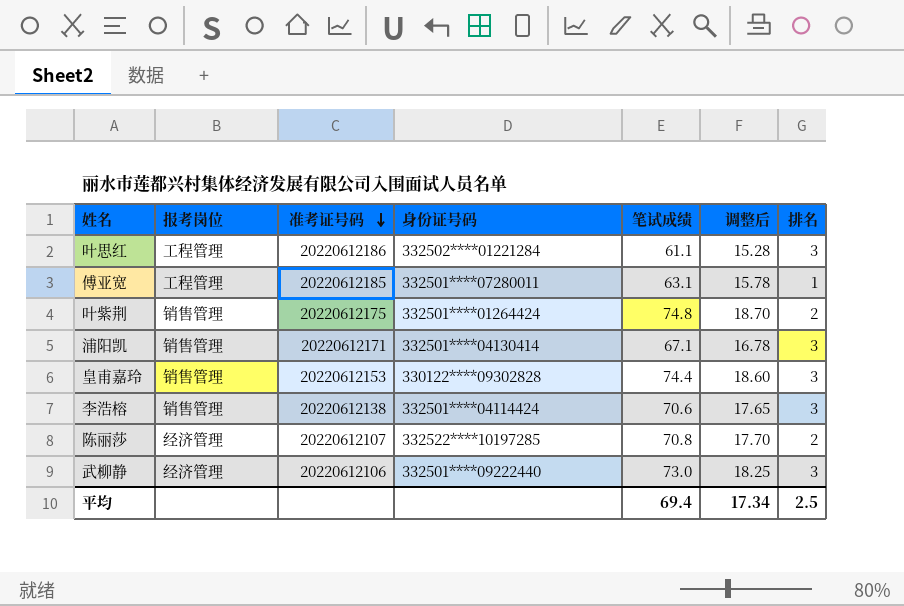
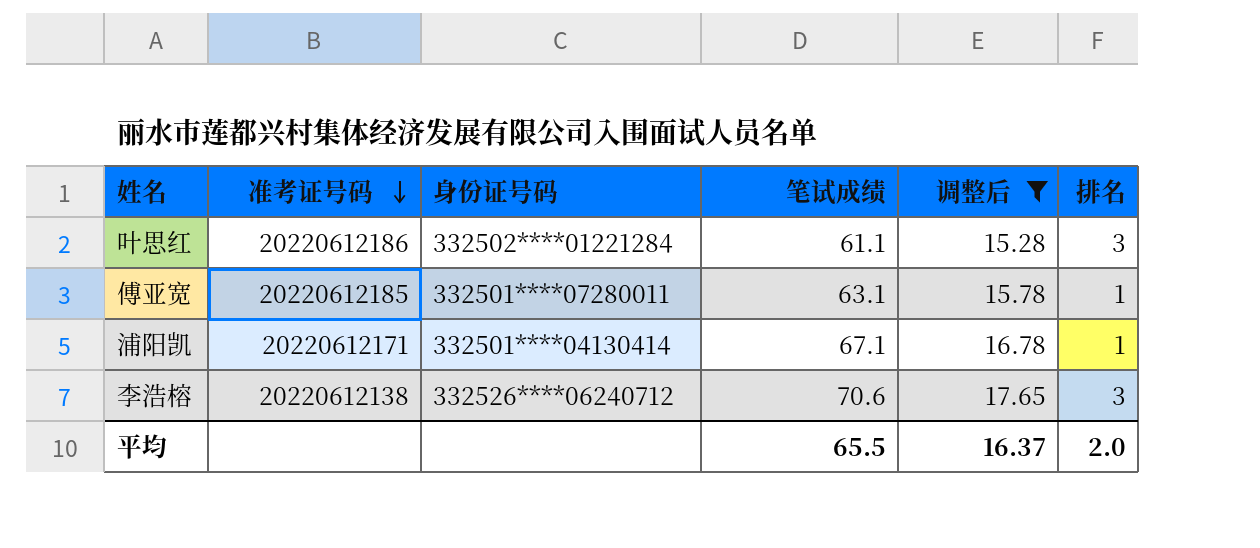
filter: none -> 调整后 <= 17.65
column 报考岗位 | position: 2 -> none
浦阳凯 | 排名: 3 -> 1
李浩榕 | 身份证号码: 332501****04114424 -> 332526****06240712
平均 | 笔试成绩: 69.4 -> 65.5
平均 | 调整后: 17.34 -> 16.37
平均 | 排名: 2.5 -> 2.0

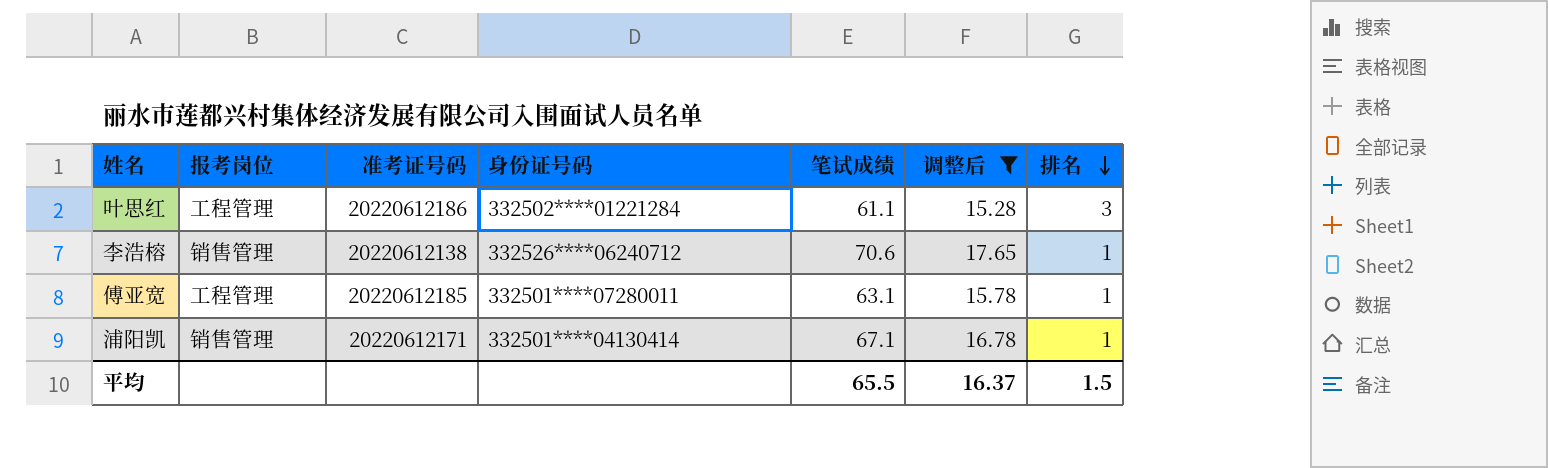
row order: 准考证号码 descending -> 排名 descending
column 报考岗位 | position: none -> 2
李浩榕 | 排名: 3 -> 1
平均 | 排名: 2.0 -> 1.5

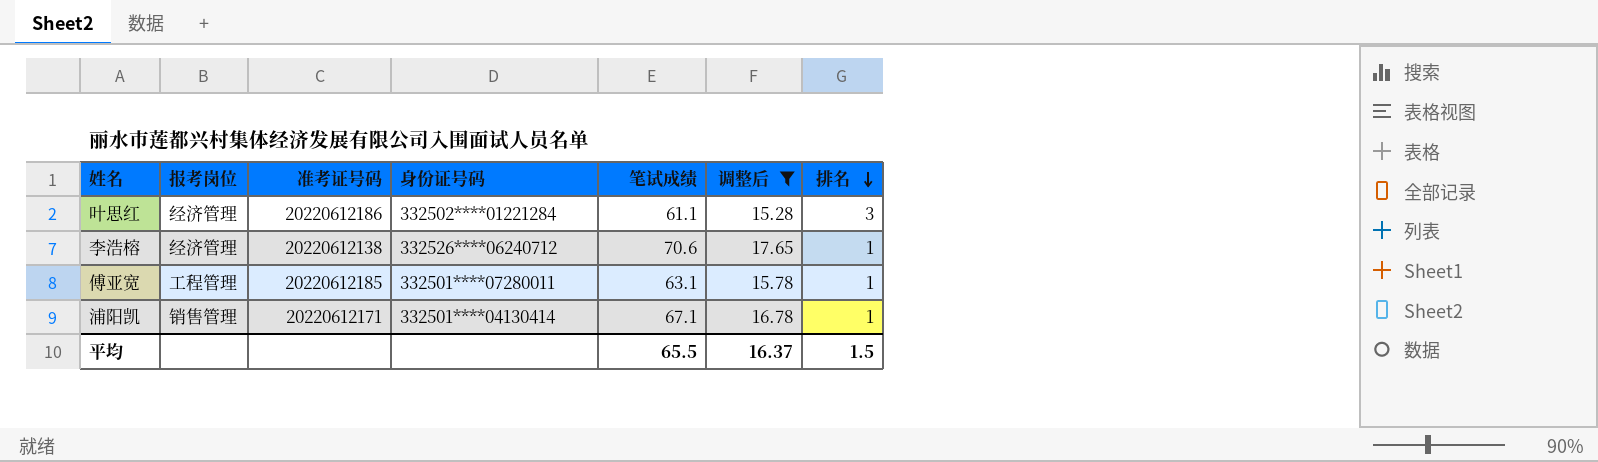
叶思红 | 报考岗位: 工程管理 -> 经济管理
李浩榕 | 报考岗位: 销售管理 -> 经济管理

